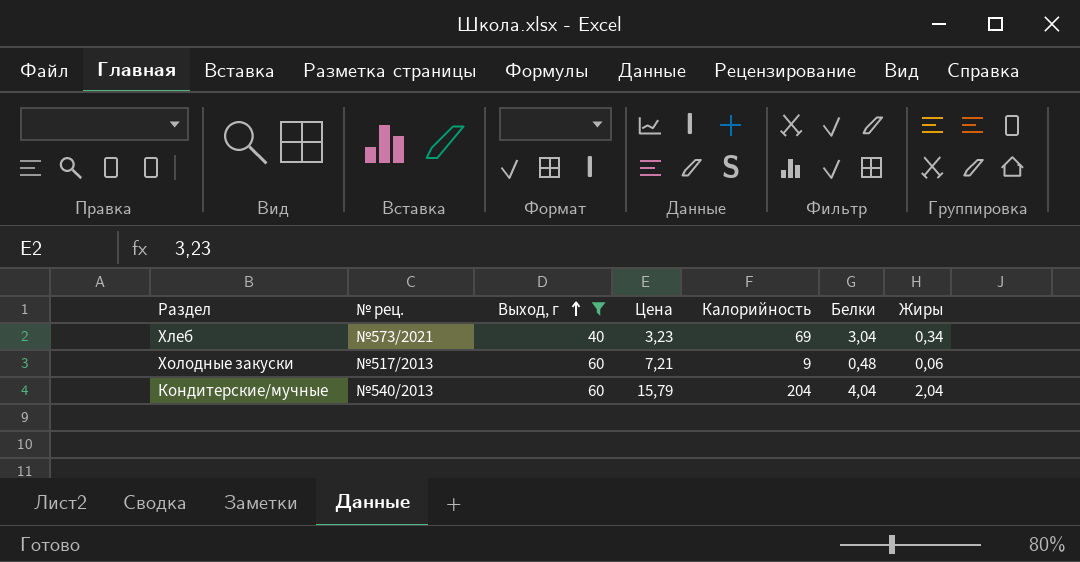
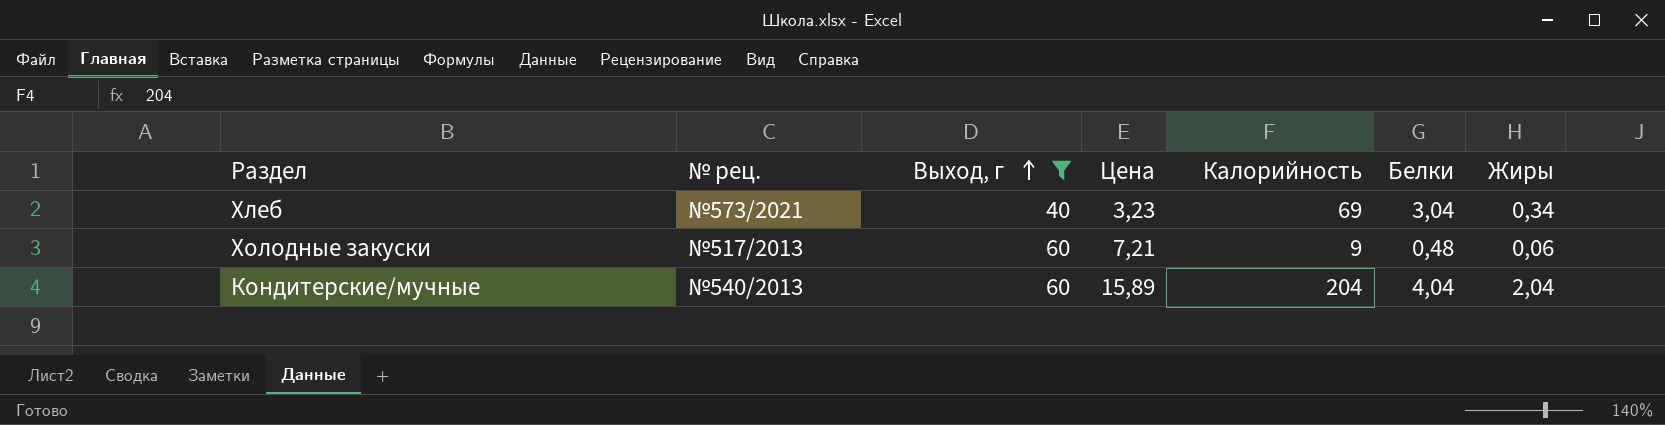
Кондитерские/мучные | Цена: 15,79 -> 15,89

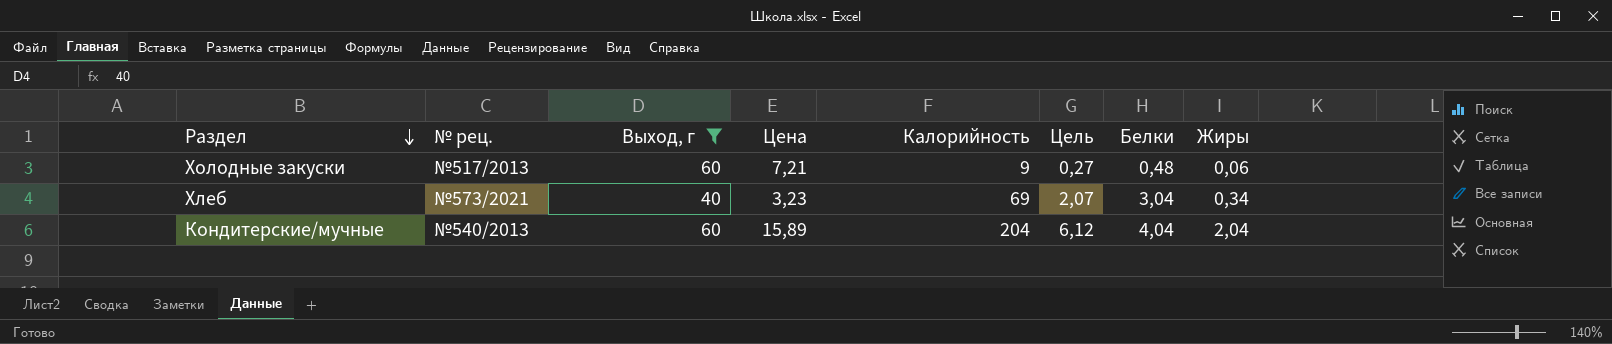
row order: Выход, г ascending -> Раздел descending
column Цель | formula: none -> [Калорийность] * 0,03

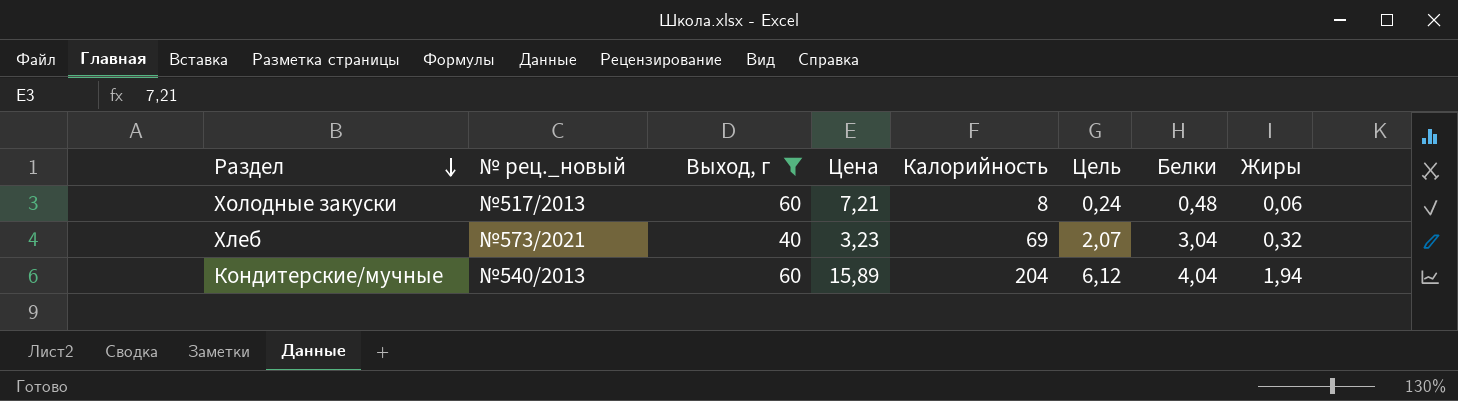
column name: № рец. -> № рец._новый
Холодные закуски | Калорийность: 9 -> 8
Холодные закуски | Цель: 0,27 -> 0,24
Хлеб | Жиры: 0,34 -> 0,32
Кондитерские/мучные | Жиры: 2,04 -> 1,94

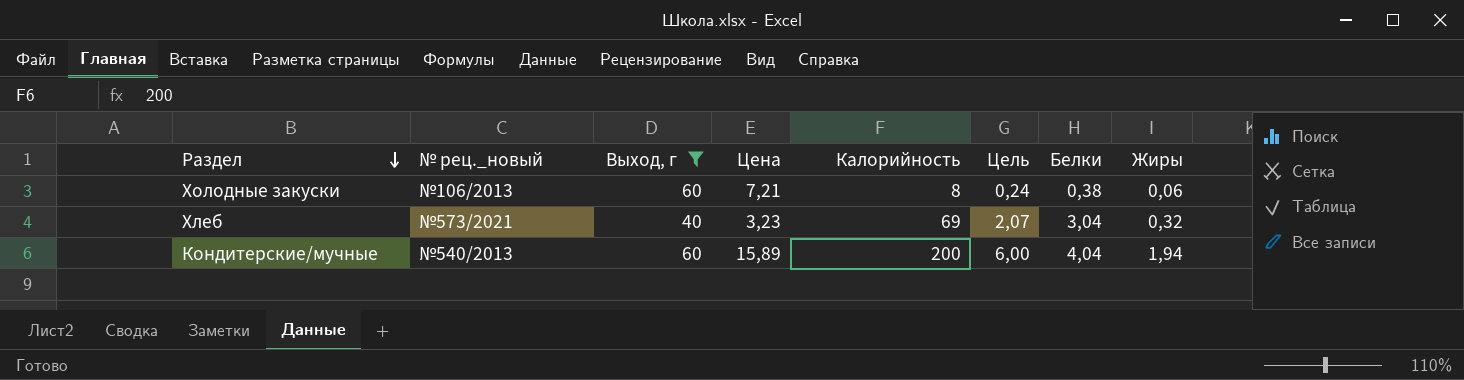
Холодные закуски | № рец._новый: №517/2013 -> №106/2013
Холодные закуски | Белки: 0,48 -> 0,38
Кондитерские/мучные | Калорийность: 204 -> 200
Кондитерские/мучные | Цель: 6,12 -> 6,00

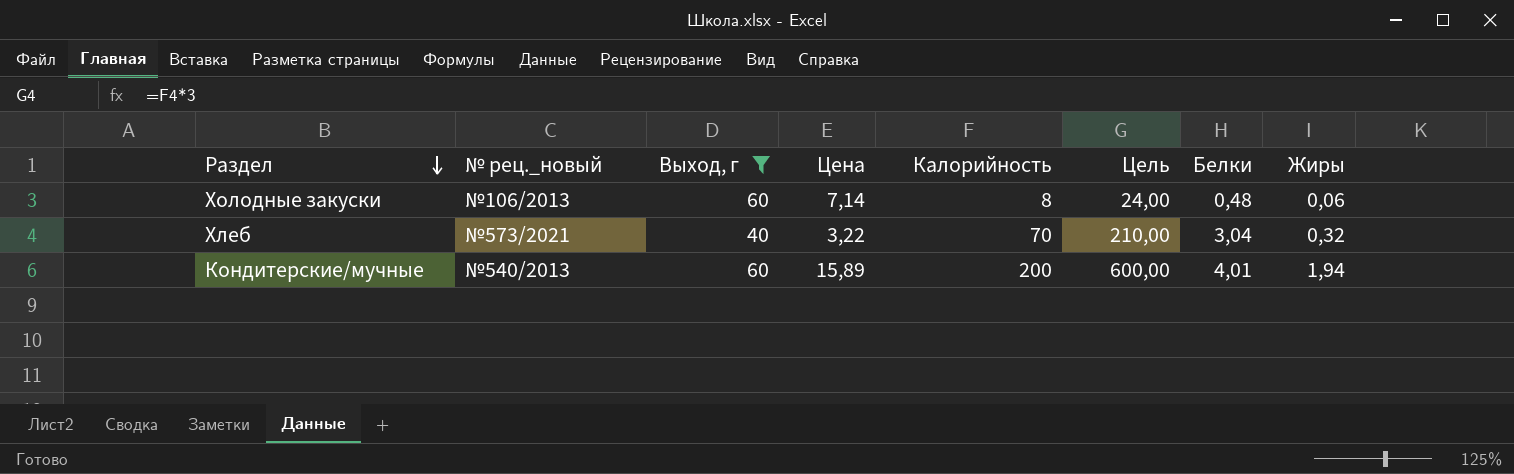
column Цель | formula: [Калорийность] * 0,03 -> [Калорийность] * 3
Холодные закуски | Цена: 7,21 -> 7,14
Холодные закуски | Белки: 0,38 -> 0,48
Хлеб | Цена: 3,23 -> 3,22
Хлеб | Калорийность: 69 -> 70
Кондитерские/мучные | Белки: 4,04 -> 4,01

